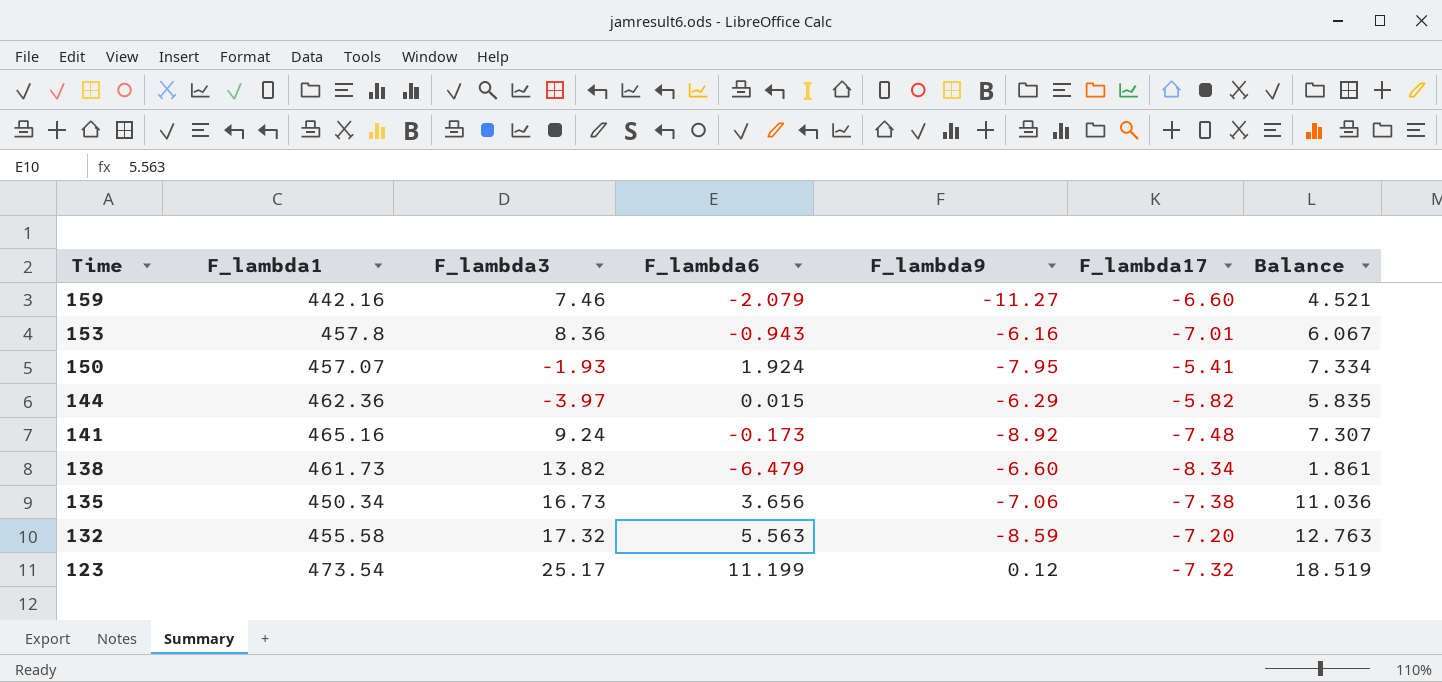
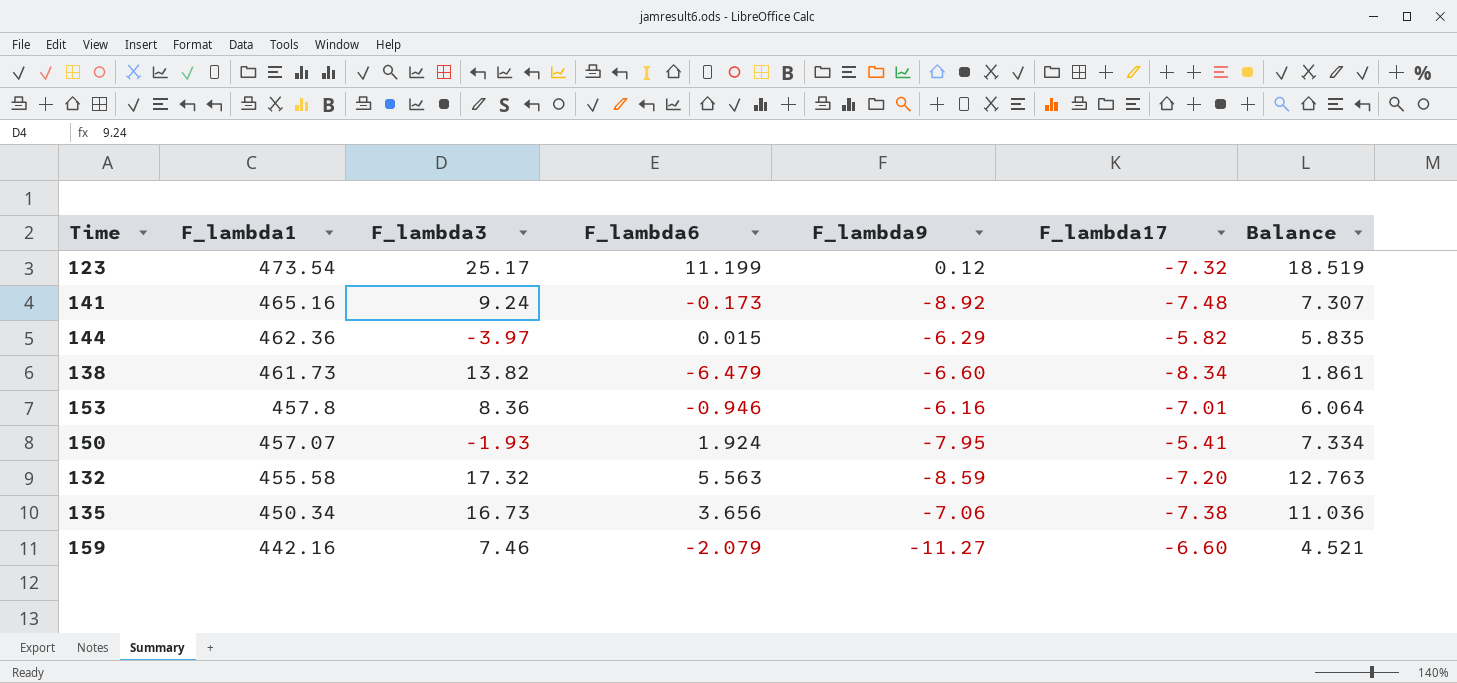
row order: Time descending -> F_lambda1 descending
153 | F_lambda6: -0.943 -> -0.946
153 | Balance: 6.067 -> 6.064

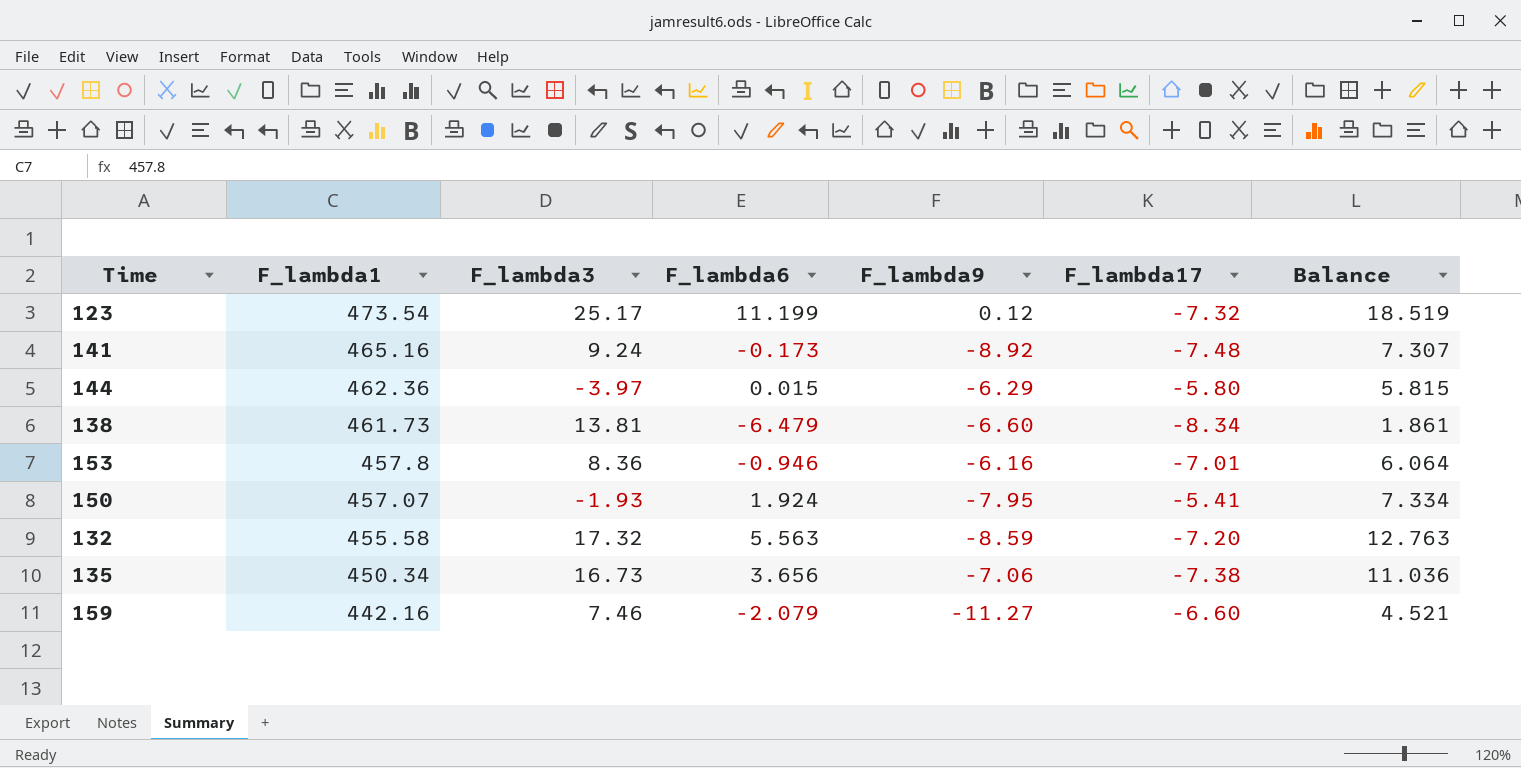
144 | F_lambda17: -5.82 -> -5.80
144 | Balance: 5.835 -> 5.815
138 | F_lambda3: 13.82 -> 13.81

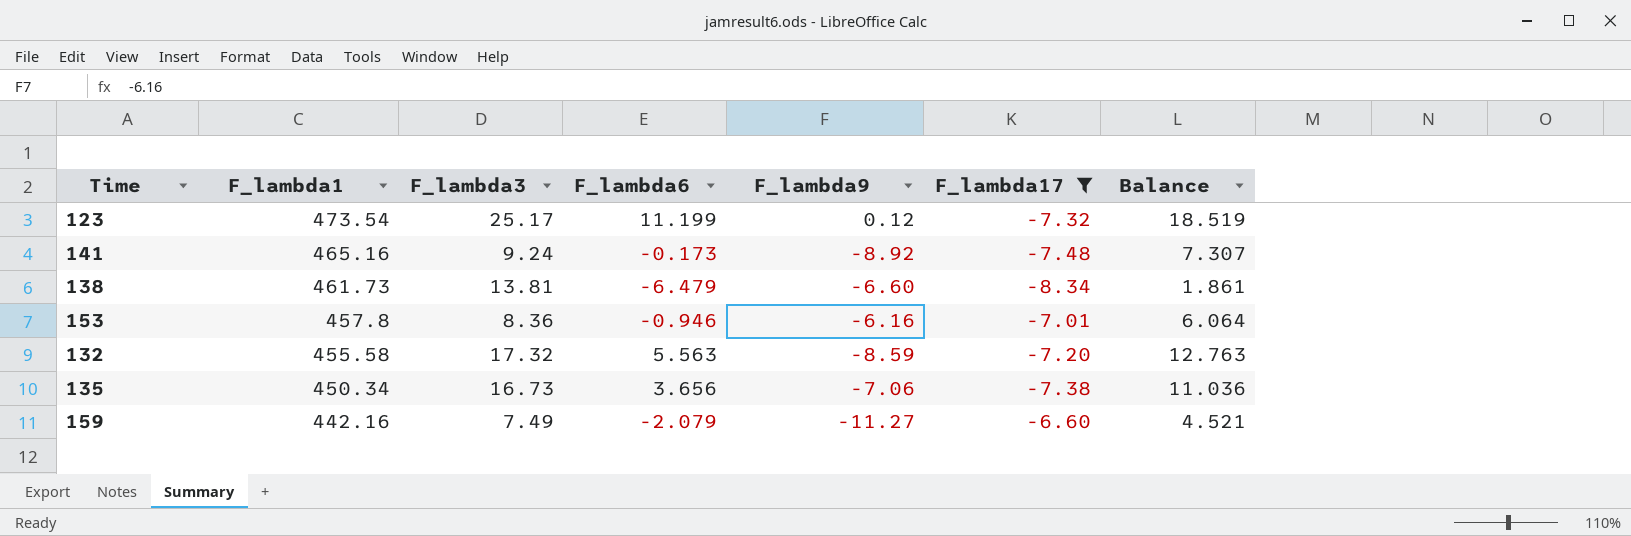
filter: none -> F_lambda17 <= -6.60
159 | F_lambda3: 7.46 -> 7.49

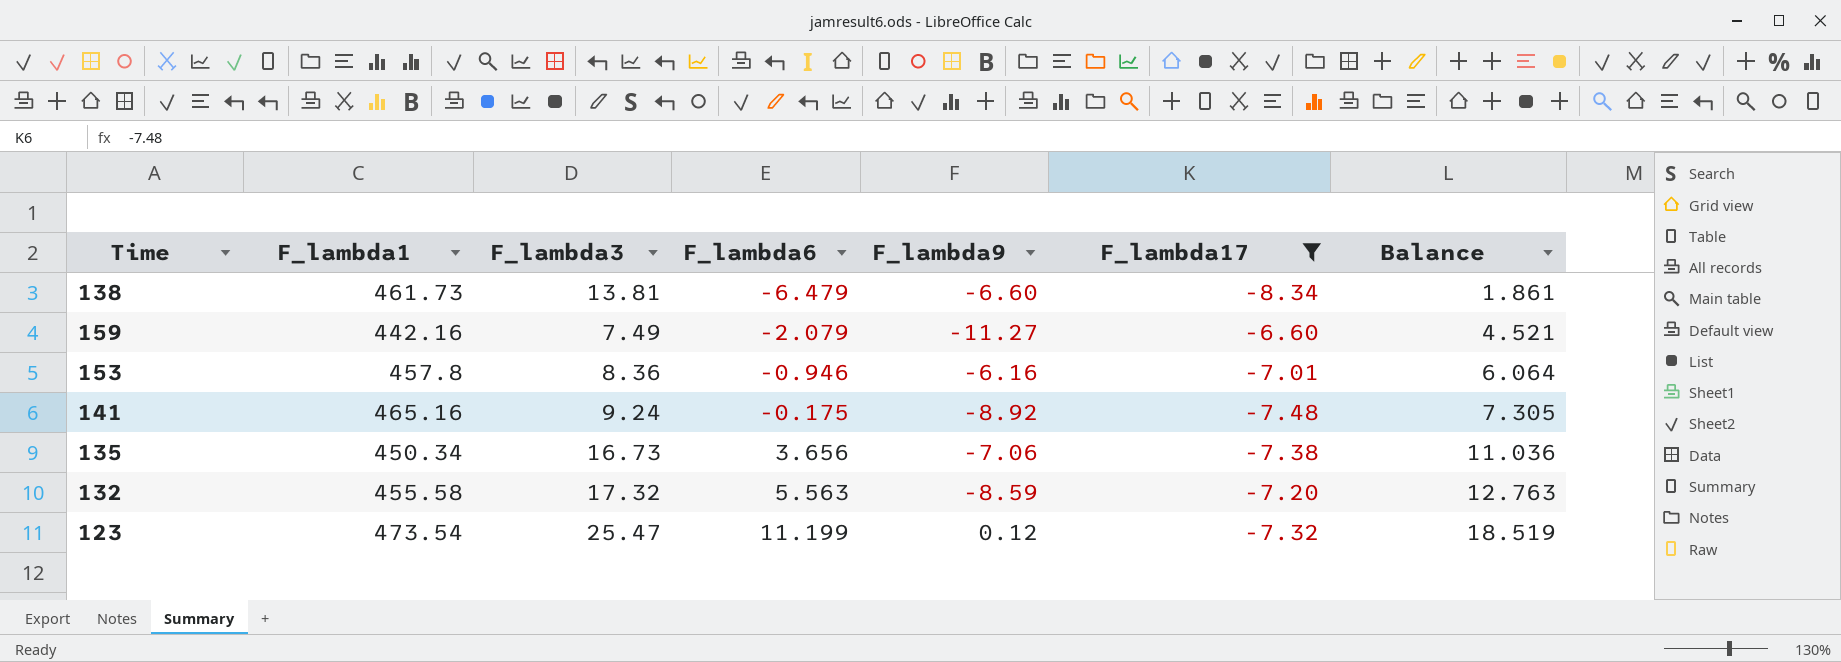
row order: F_lambda1 descending -> F_lambda6 ascending
141 | F_lambda6: -0.173 -> -0.175
141 | Balance: 7.307 -> 7.305
123 | F_lambda3: 25.17 -> 25.47

